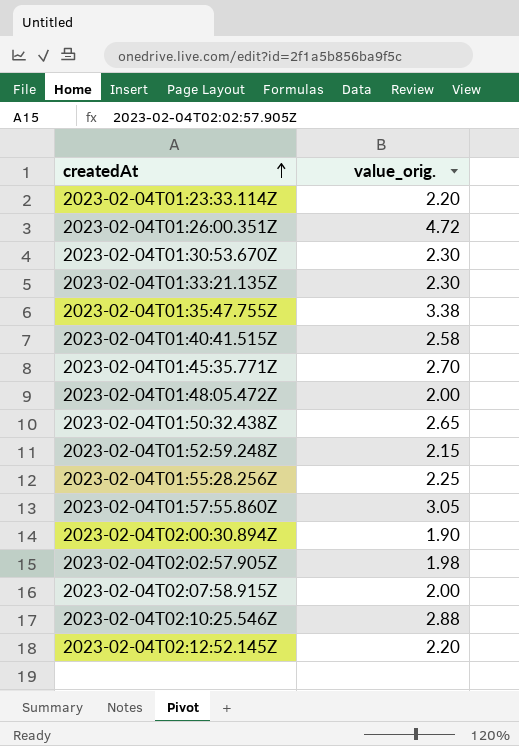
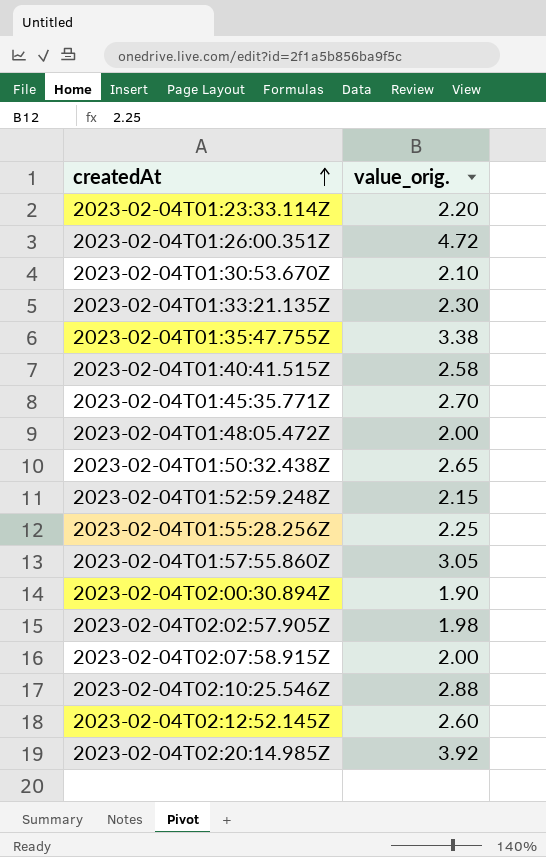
2023-02-04T01:30:53.670Z | value_orig.: 2.30 -> 2.10
2023-02-04T02:12:52.145Z | value_orig.: 2.20 -> 2.60
row 2023-02-04T02:20:14.985Z: none -> 3.92

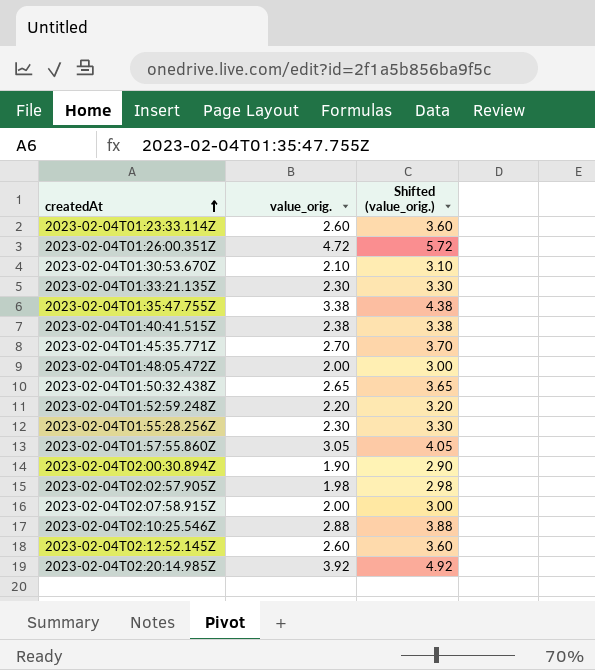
column Shifted (value_orig.) | formula: none -> [value_orig.] + 1
2023-02-04T01:23:33.114Z | value_orig.: 2.20 -> 2.60
2023-02-04T01:40:41.515Z | value_orig.: 2.58 -> 2.38
2023-02-04T01:52:59.248Z | value_orig.: 2.15 -> 2.20
2023-02-04T01:55:28.256Z | value_orig.: 2.25 -> 2.30

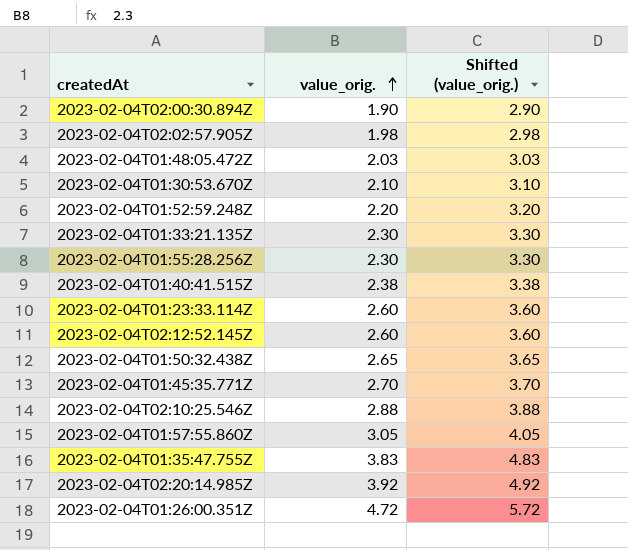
row order: createdAt ascending -> value_orig. ascending
row 2023-02-04T02:07:58.915Z: 2.00 | 3.00 -> none
2023-02-04T01:48:05.472Z | value_orig.: 2.00 -> 2.03
2023-02-04T01:48:05.472Z | Shifted (value_orig.): 3.00 -> 3.03
2023-02-04T01:35:47.755Z | value_orig.: 3.38 -> 3.83
2023-02-04T01:35:47.755Z | Shifted (value_orig.): 4.38 -> 4.83

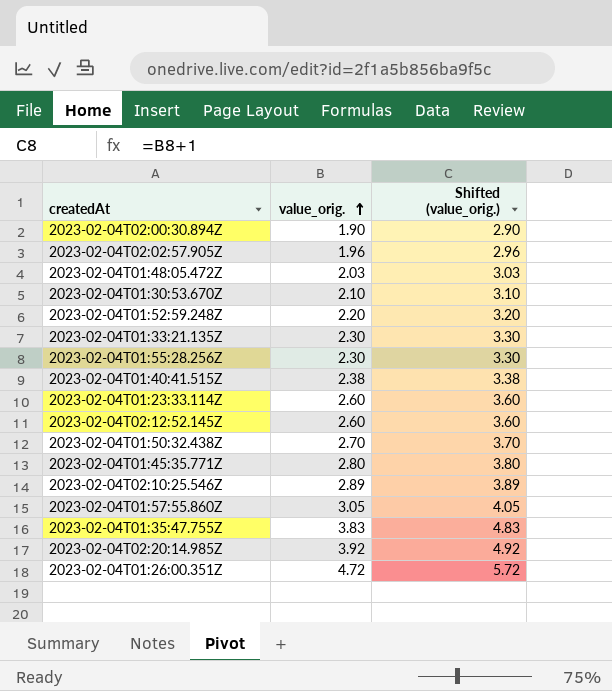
2023-02-04T02:02:57.905Z | value_orig.: 1.98 -> 1.96
2023-02-04T02:02:57.905Z | Shifted (value_orig.): 2.98 -> 2.96
2023-02-04T01:50:32.438Z | value_orig.: 2.65 -> 2.70
2023-02-04T01:50:32.438Z | Shifted (value_orig.): 3.65 -> 3.70
2023-02-04T01:45:35.771Z | value_orig.: 2.70 -> 2.80
2023-02-04T01:45:35.771Z | Shifted (value_orig.): 3.70 -> 3.80
2023-02-04T02:10:25.546Z | value_orig.: 2.88 -> 2.89
2023-02-04T02:10:25.546Z | Shifted (value_orig.): 3.88 -> 3.89

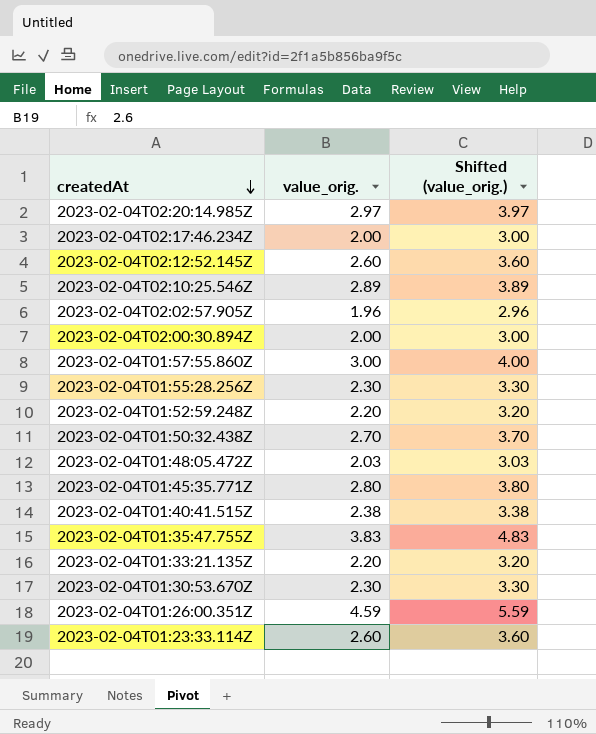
row order: value_orig. ascending -> createdAt descending
2023-02-04T02:20:14.985Z | value_orig.: 3.92 -> 2.97
2023-02-04T02:20:14.985Z | Shifted (value_orig.): 4.92 -> 3.97
row 2023-02-04T02:17:46.234Z: none -> 2.00 | 3.00
2023-02-04T02:00:30.894Z | value_orig.: 1.90 -> 2.00
2023-02-04T02:00:30.894Z | Shifted (value_orig.): 2.90 -> 3.00
2023-02-04T01:57:55.860Z | value_orig.: 3.05 -> 3.00
2023-02-04T01:57:55.860Z | Shifted (value_orig.): 4.05 -> 4.00
2023-02-04T01:33:21.135Z | value_orig.: 2.30 -> 2.20
2023-02-04T01:33:21.135Z | Shifted (value_orig.): 3.30 -> 3.20
2023-02-04T01:30:53.670Z | value_orig.: 2.10 -> 2.30
2023-02-04T01:30:53.670Z | Shifted (value_orig.): 3.10 -> 3.30
2023-02-04T01:26:00.351Z | value_orig.: 4.72 -> 4.59
2023-02-04T01:26:00.351Z | Shifted (value_orig.): 5.72 -> 5.59

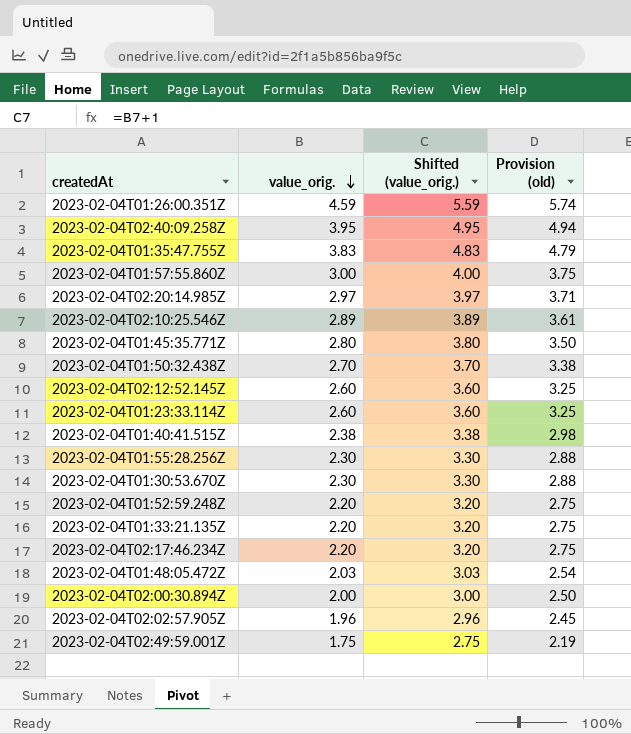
row order: createdAt descending -> value_orig. descending
column Provision (old) | formula: none -> [value_orig.] * 1.25
row 2023-02-04T02:40:09.258Z: none -> 3.95 | 4.95 | 4.94
2023-02-04T02:17:46.234Z | value_orig.: 2.00 -> 2.20
2023-02-04T02:17:46.234Z | Shifted (value_orig.): 3.00 -> 3.20
row 2023-02-04T02:49:59.001Z: none -> 1.75 | 2.75 | 2.19

